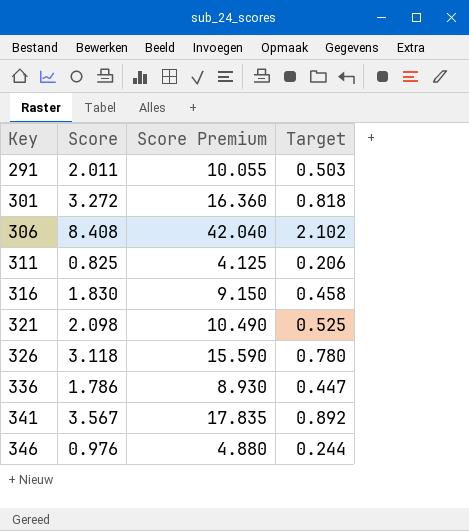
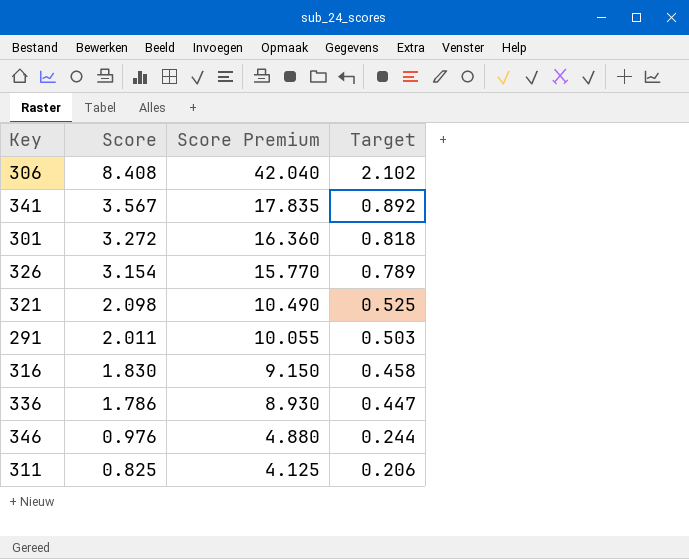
row order: Key ascending -> Score descending
326 | Score: 3.118 -> 3.154
326 | Score Premium: 15.590 -> 15.770
326 | Target: 0.780 -> 0.789

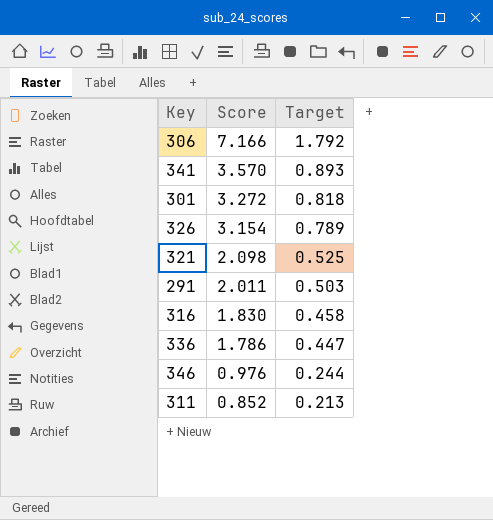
column Score Premium | formula: [Score] * 5 -> none
306 | Score: 8.408 -> 7.166
306 | Target: 2.102 -> 1.792
341 | Score: 3.567 -> 3.570
341 | Target: 0.892 -> 0.893
311 | Score: 0.825 -> 0.852
311 | Target: 0.206 -> 0.213

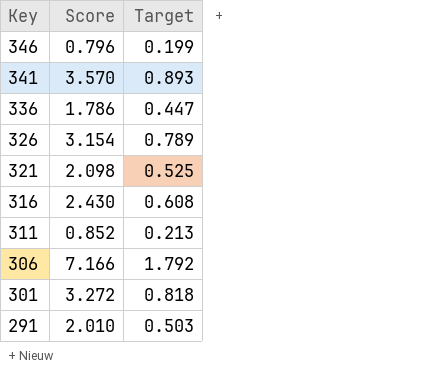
row order: Score descending -> Key descending
346 | Score: 0.976 -> 0.796
346 | Target: 0.244 -> 0.199
316 | Score: 1.830 -> 2.430
316 | Target: 0.458 -> 0.608
291 | Score: 2.011 -> 2.010

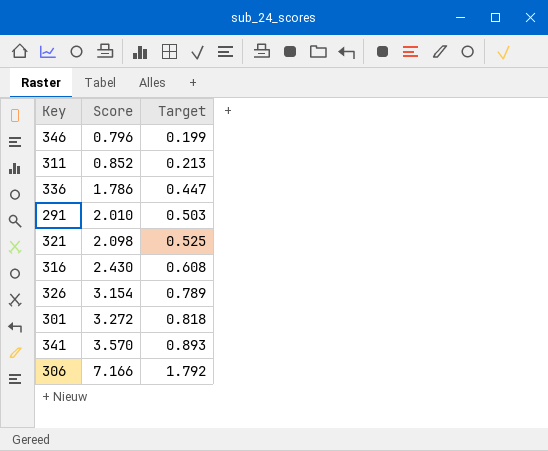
row order: Key descending -> Score ascending

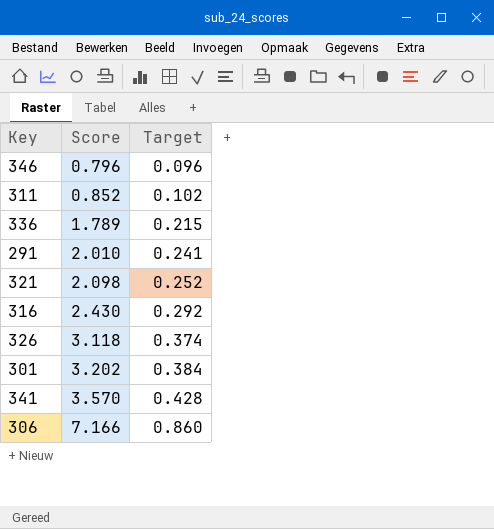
column Target | formula: [Score] * 0.25 -> [Score] * 0.12
336 | Score: 1.786 -> 1.789
326 | Score: 3.154 -> 3.118
301 | Score: 3.272 -> 3.202

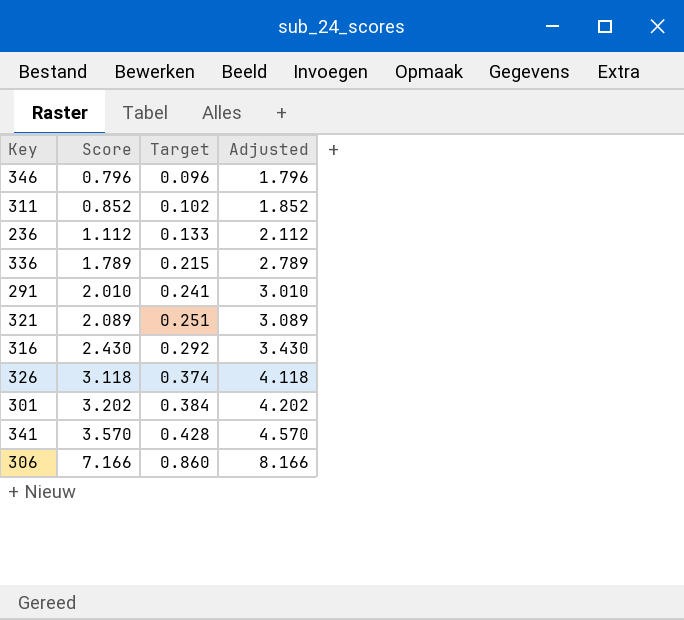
column Adjusted | formula: none -> [Score] + 1
row 236: none -> 1.112 | 0.133 | 2.112
321 | Score: 2.098 -> 2.089
321 | Target: 0.252 -> 0.251

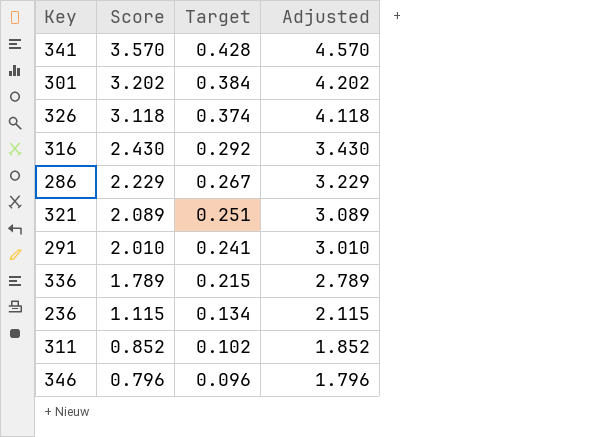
row order: Score ascending -> Score descending
row 306: 7.166 | 0.860 | 8.166 -> none
row 286: none -> 2.229 | 0.267 | 3.229
236 | Score: 1.112 -> 1.115
236 | Target: 0.133 -> 0.134
236 | Adjusted: 2.112 -> 2.115

